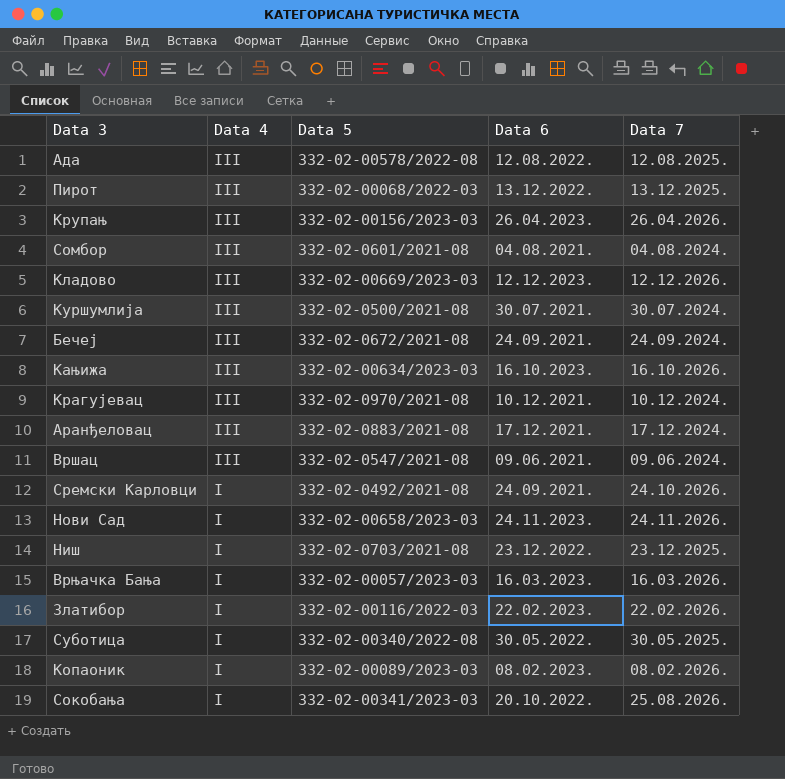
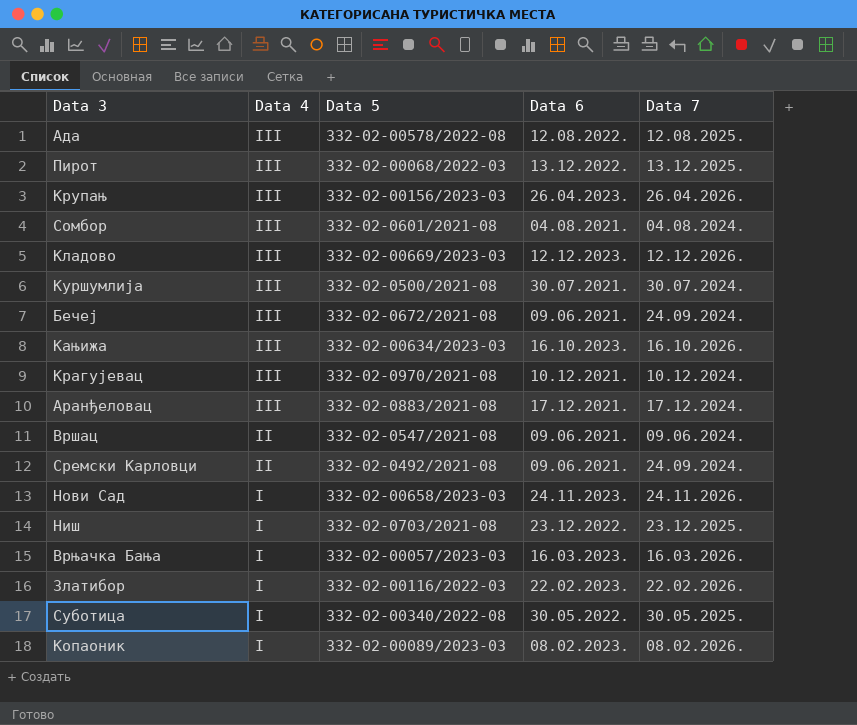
row Сокобања: I | 332-02-00341/2023-03 | 20.10.2022. | 25.08.2026. -> none
Бечеј | Data 6: 24.09.2021. -> 09.06.2021.
Вршац | Data 4: III -> II
Сремски Карловци | Data 4: I -> II
Сремски Карловци | Data 6: 24.09.2021. -> 09.06.2021.
Сремски Карловци | Data 7: 24.10.2026. -> 24.09.2024.

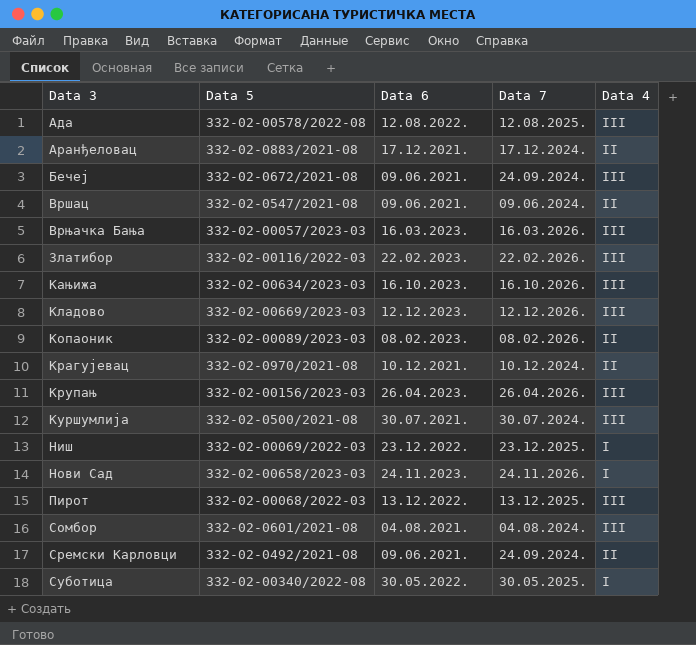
row order: Data 4 descending -> Data 3 ascending
column Data 4 | position: 2 -> 5
Аранђеловац | Data 4: III -> II
Врњачка Бања | Data 4: I -> III
Златибор | Data 4: I -> III
Копаоник | Data 4: I -> II
Крагујевац | Data 4: III -> II
Ниш | Data 5: 332-02-0703/2021-08 -> 332-02-00069/2022-03

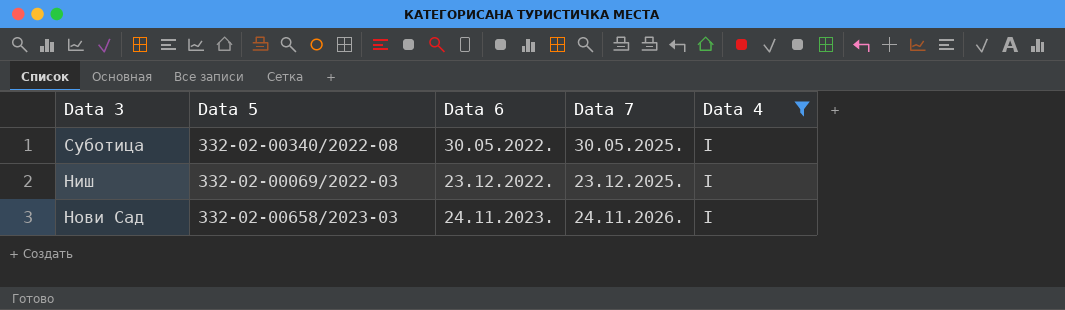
filter: none -> Data 4 = I
row order: Data 3 ascending -> Data 6 ascending

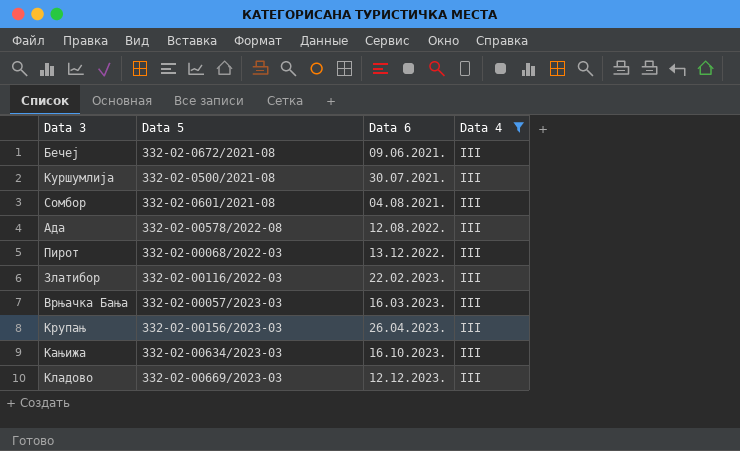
filter: Data 4 = I -> Data 4 = III
column Data 7 | position: 4 -> none

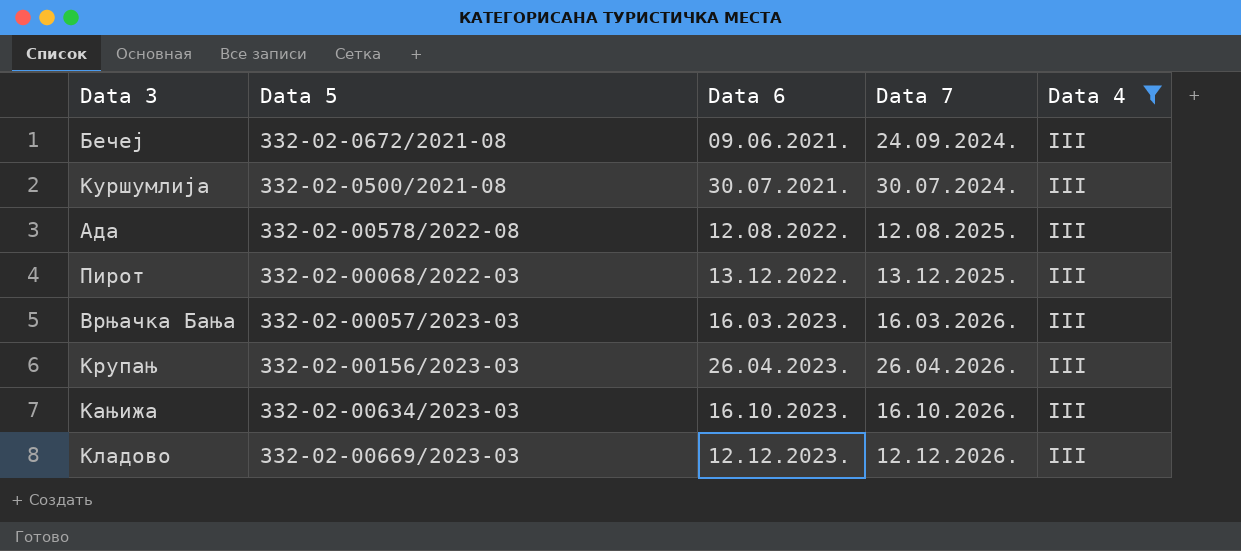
column Data 7 | position: none -> 4
row Сомбор: 332-02-0601/2021-08 | 04.08.2021. | III -> none
row Златибор: 332-02-00116/2022-03 | 22.02.2023. | III -> none

